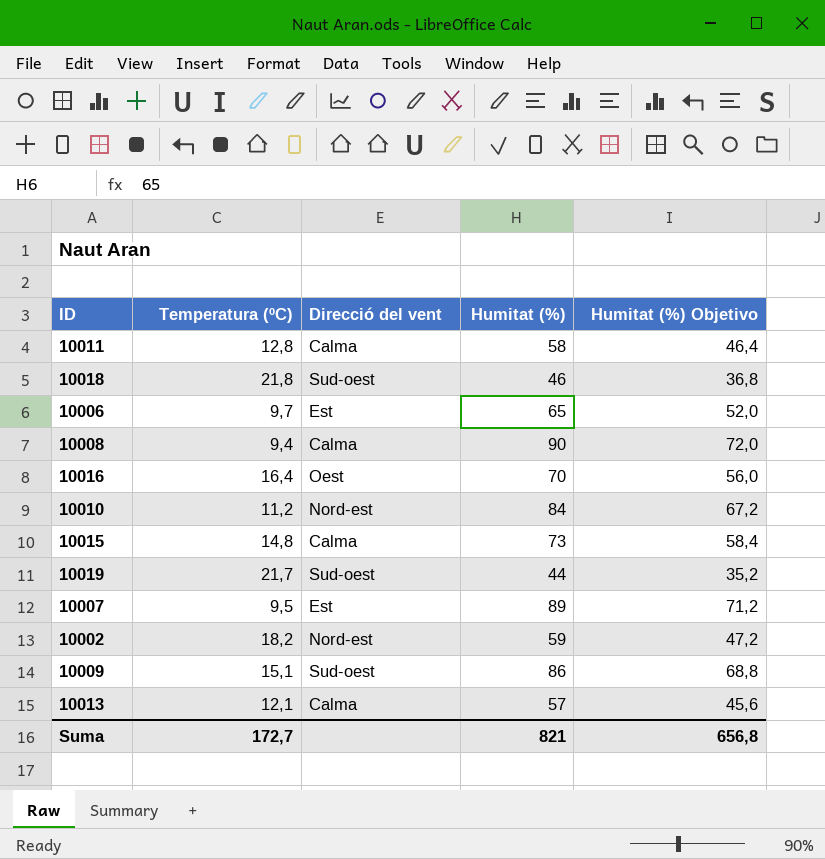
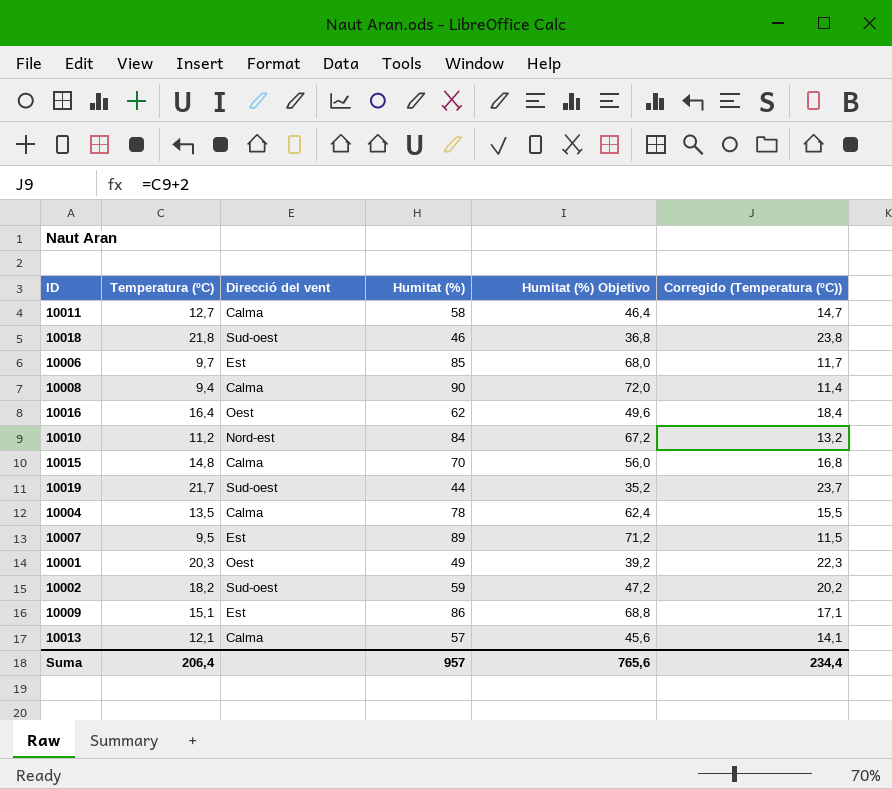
column Corregido (Temperatura (ºC)) | formula: none -> [Temperatura (ºC)] + 2
10011 | Temperatura (ºC): 12,8 -> 12,7
10006 | Humitat (%): 65 -> 85
10006 | Humitat (%) Objetivo: 52,0 -> 68,0
10016 | Humitat (%): 70 -> 62
10016 | Humitat (%) Objetivo: 56,0 -> 49,6
10015 | Humitat (%): 73 -> 70
10015 | Humitat (%) Objetivo: 58,4 -> 56,0
row 10004: none -> 13,5 | Calma | 78 | 62,4 | 15,5
row 10001: none -> 20,3 | Oest | 49 | 39,2 | 22,3
10002 | Direcció del vent: Nord-est -> Sud-oest
10009 | Direcció del vent: Sud-oest -> Est
Suma | Temperatura (ºC): 172,7 -> 206,4
Suma | Humitat (%): 821 -> 957
Suma | Humitat (%) Objetivo: 656,8 -> 765,6

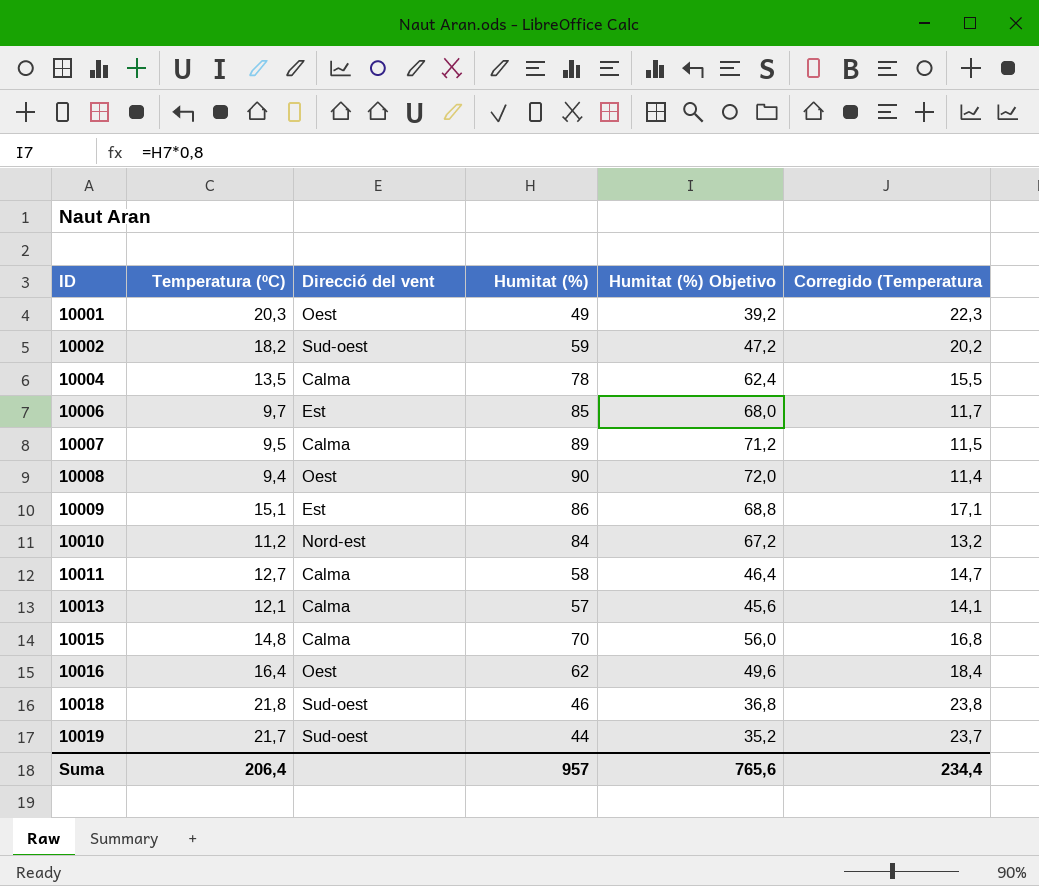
row order: none -> ID ascending
column name: Corregido (Temperatura (ºC)) -> Corregido (Temperatura
10007 | Direcció del vent: Est -> Calma
10008 | Direcció del vent: Calma -> Oest

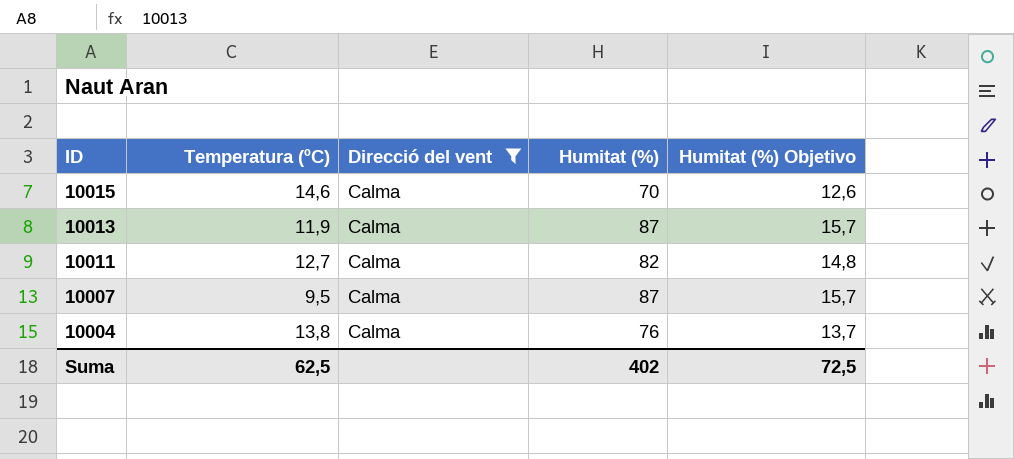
filter: none -> Direcció del vent = Calma
row order: ID ascending -> ID descending
column Corregido (Temperatura | formula: [Temperatura (ºC)] + 2 -> none
column Humitat (%) Objetivo | formula: [Humitat (%)] * 0,8 -> [Humitat (%)] * 0,18
10015 | Temperatura (ºC): 14,8 -> 14,6
10013 | Temperatura (ºC): 12,1 -> 11,9
10013 | Humitat (%): 57 -> 87
10011 | Humitat (%): 58 -> 82
10007 | Humitat (%): 89 -> 87
10004 | Temperatura (ºC): 13,5 -> 13,8
10004 | Humitat (%): 78 -> 76
Suma | Temperatura (ºC): 206,4 -> 62,5
Suma | Humitat (%): 957 -> 402
Suma | Humitat (%) Objetivo: 765,6 -> 72,5

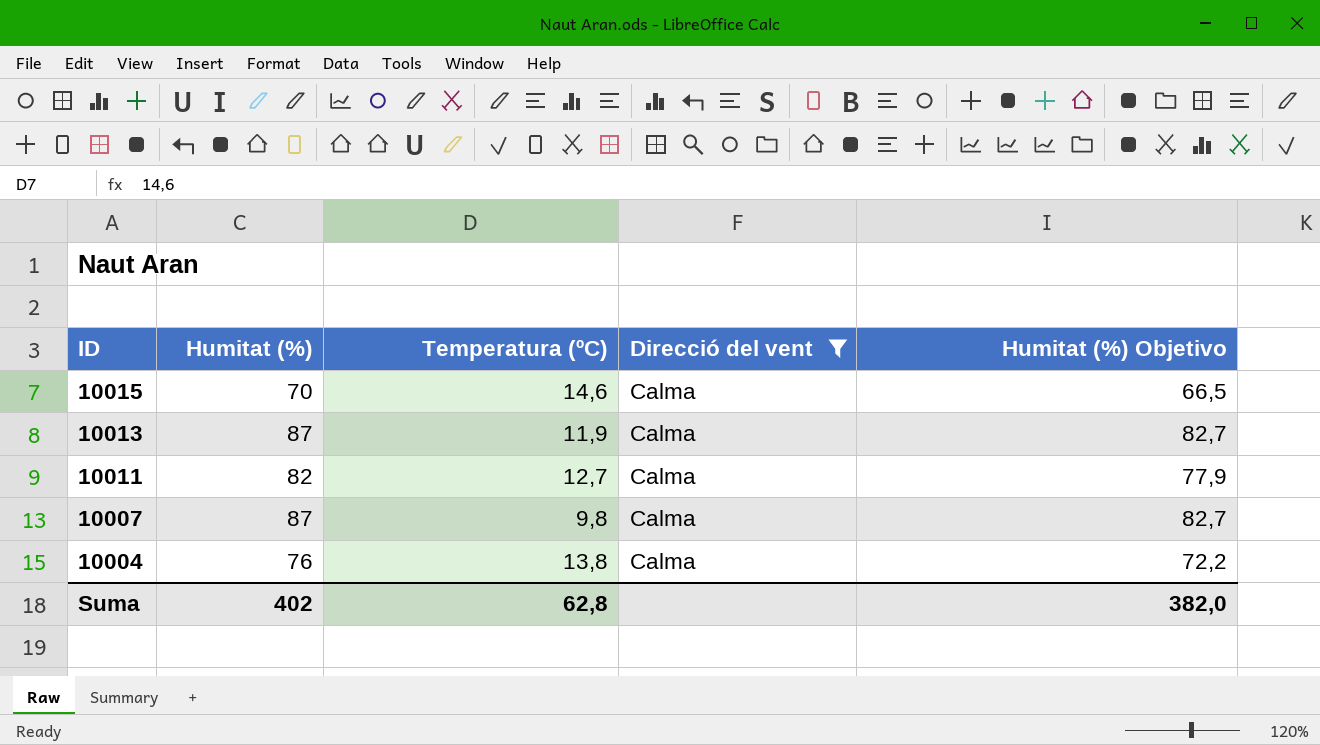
column Humitat (%) | position: 4 -> 2
column Humitat (%) Objetivo | formula: [Humitat (%)] * 0,18 -> [Humitat (%)] * 0,95
10007 | Temperatura (ºC): 9,5 -> 9,8
Suma | Temperatura (ºC): 62,5 -> 62,8
Suma | Humitat (%) Objetivo: 72,5 -> 382,0

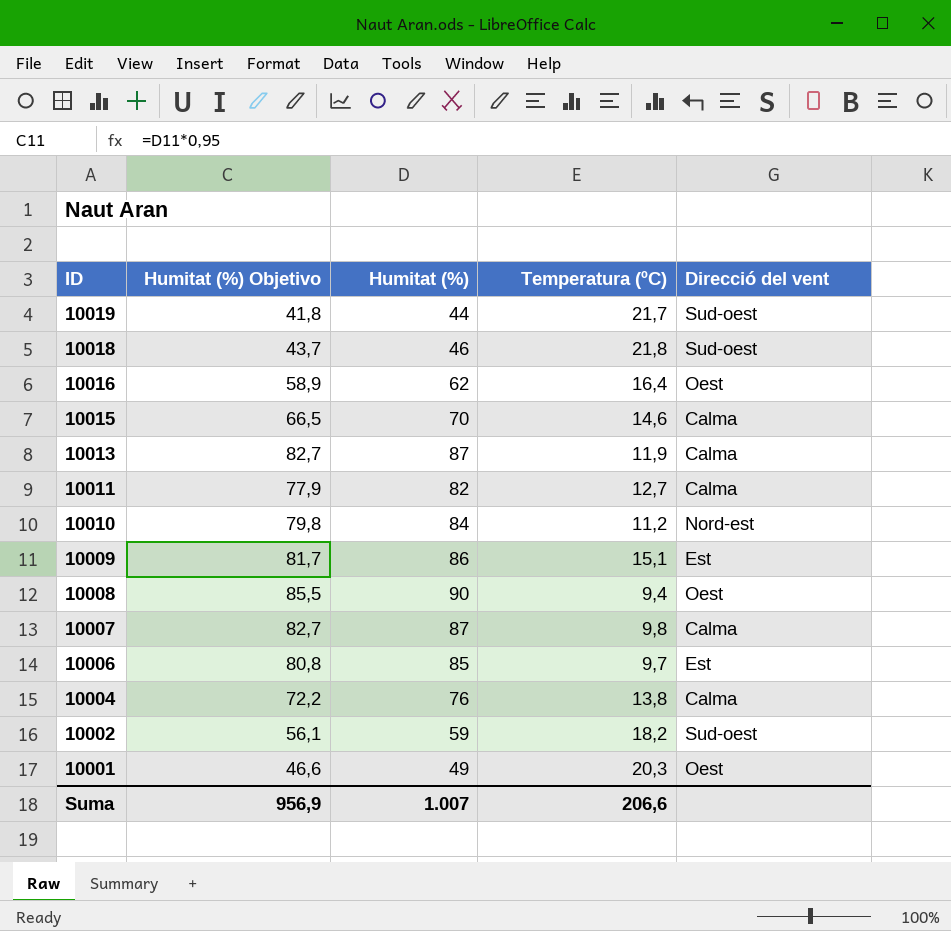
filter: Direcció del vent = Calma -> none
column Humitat (%) Objetivo | position: 5 -> 2
Suma | Humitat (%) Objetivo: 382,0 -> 956,9
Suma | Humitat (%): 402 -> 1.007
Suma | Temperatura (ºC): 62,8 -> 206,6

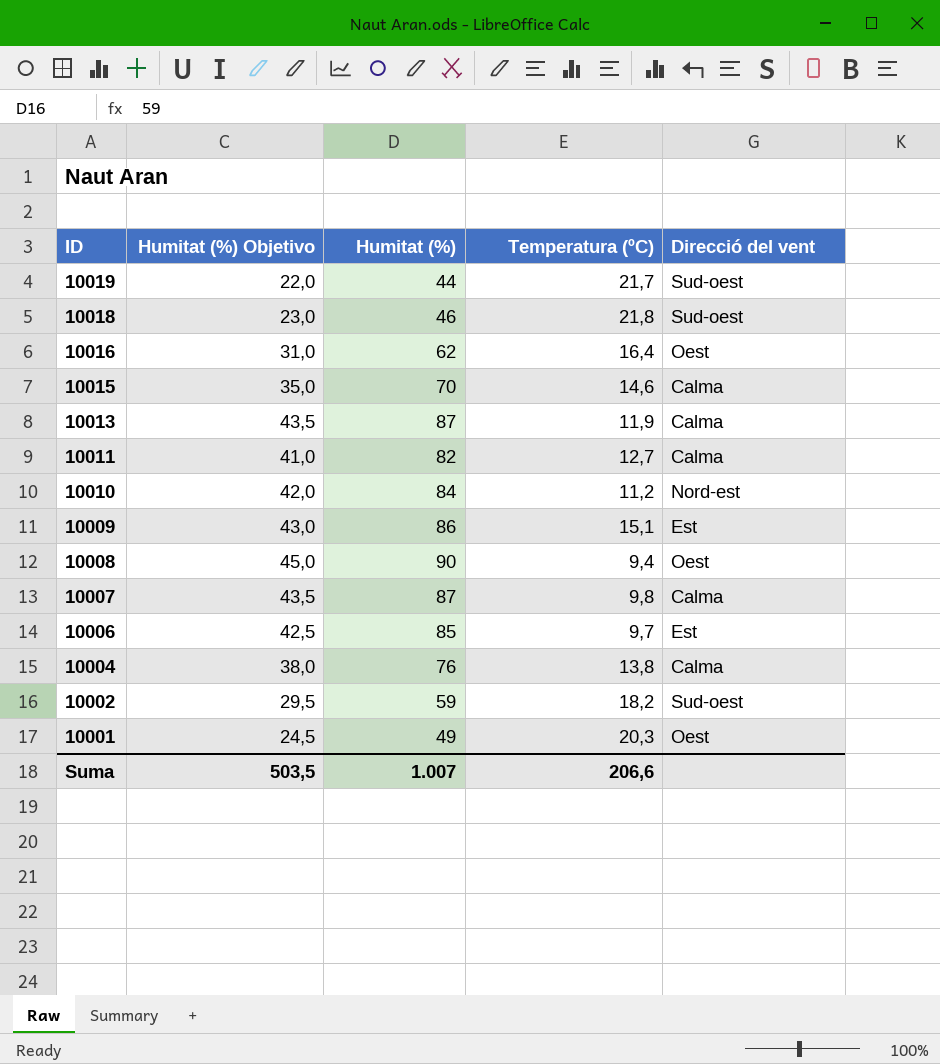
column Humitat (%) Objetivo | formula: [Humitat (%)] * 0,95 -> [Humitat (%)] * 0,5
Suma | Humitat (%) Objetivo: 956,9 -> 503,5

